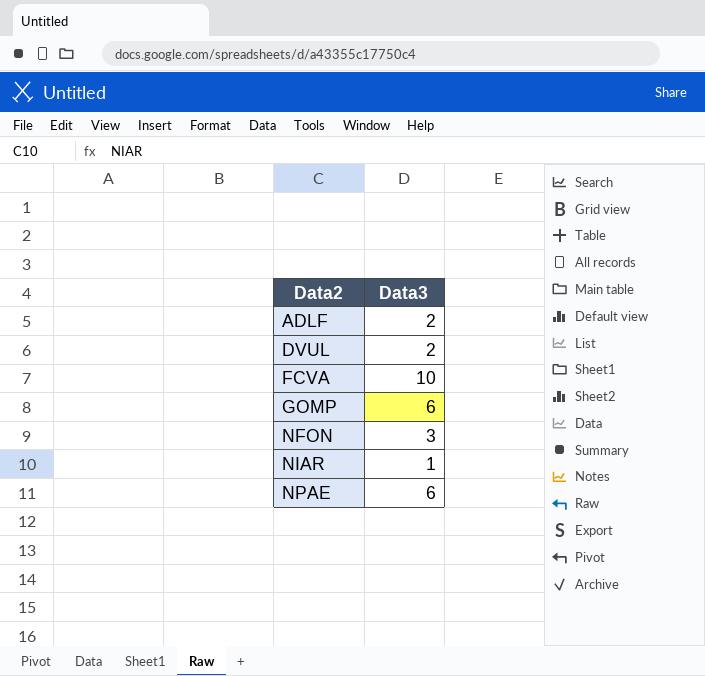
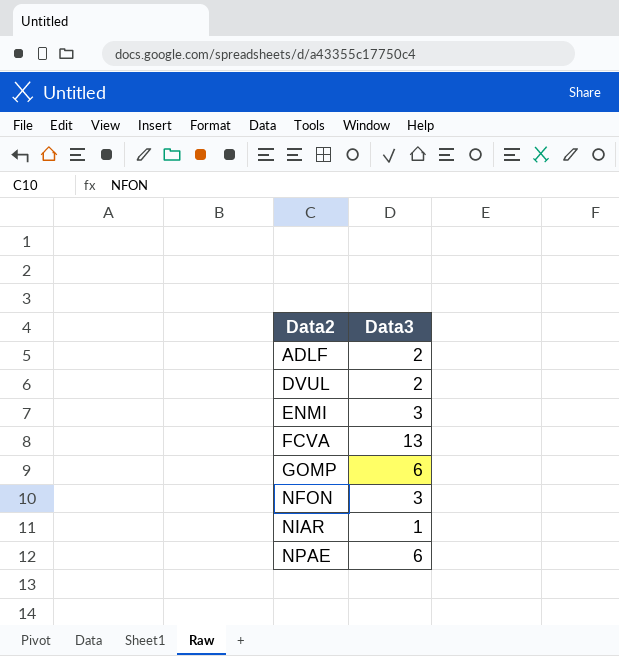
row ENMI: none -> 3
FCVA | Data3: 10 -> 13

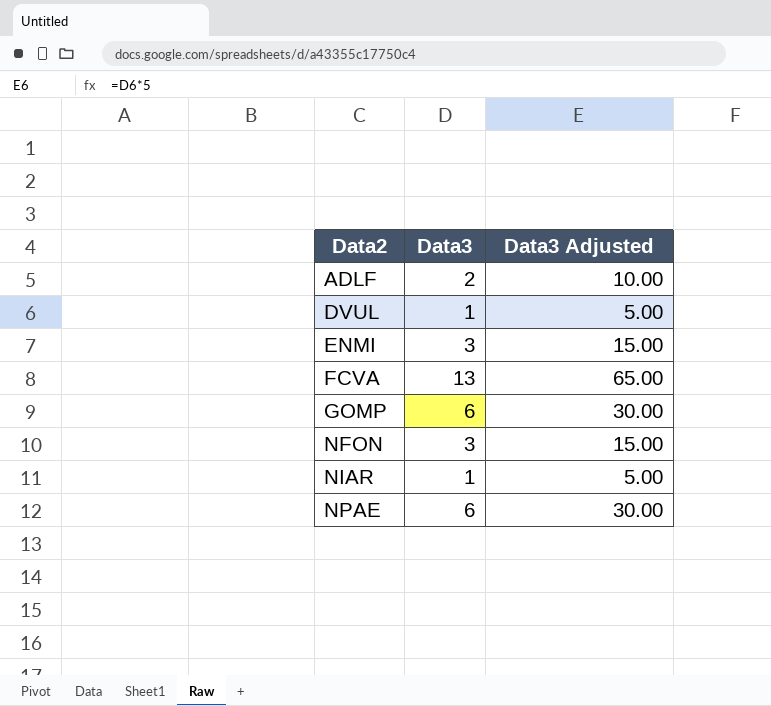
column Data3 Adjusted | formula: none -> [Data3] * 5
DVUL | Data3: 2 -> 1

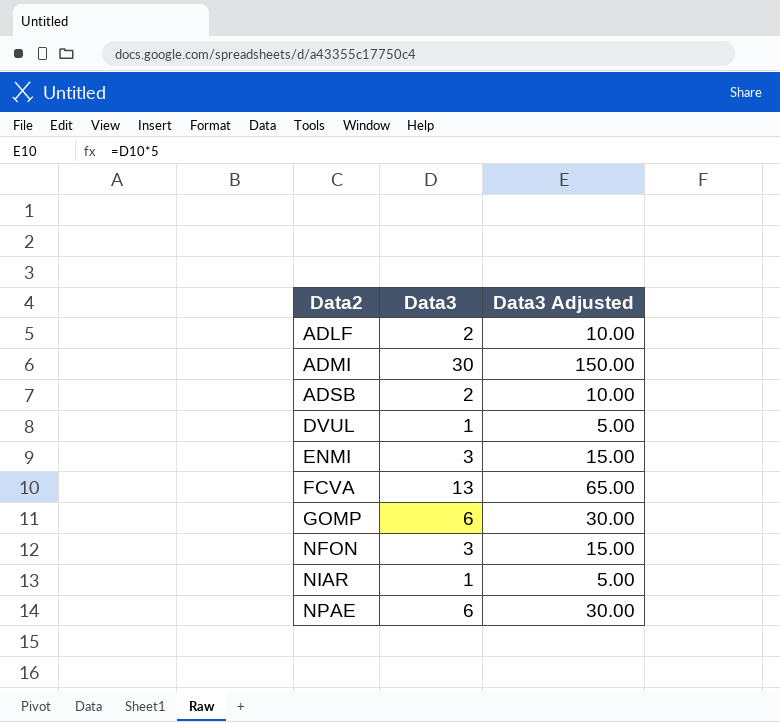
row ADMI: none -> 30 | 150.00
row ADSB: none -> 2 | 10.00

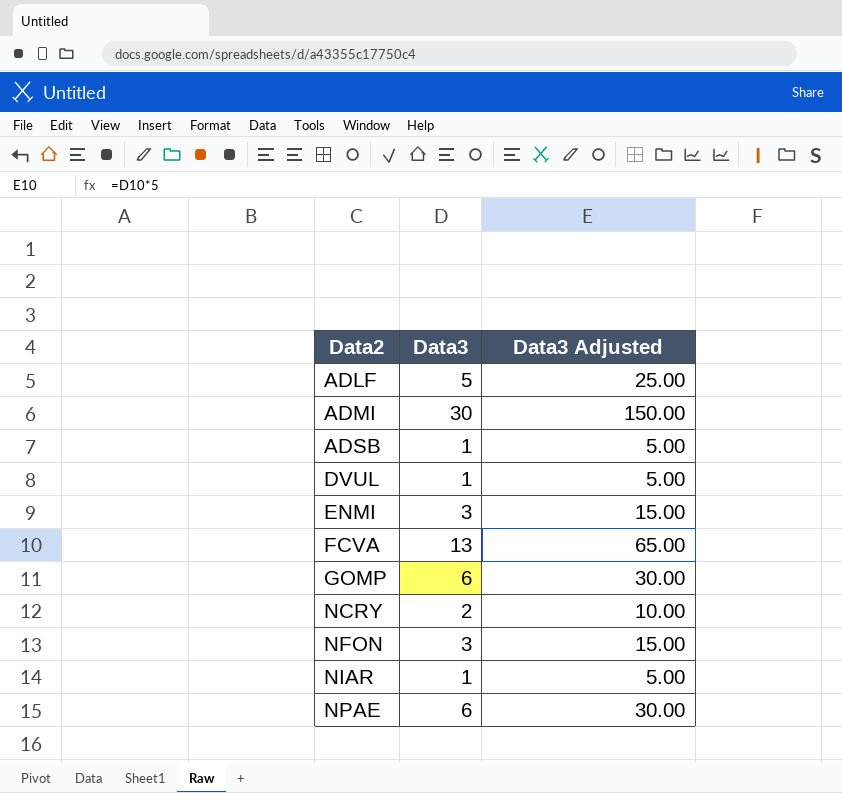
ADLF | Data3: 2 -> 5
ADLF | Data3 Adjusted: 10.00 -> 25.00
ADSB | Data3: 2 -> 1
ADSB | Data3 Adjusted: 10.00 -> 5.00
row NCRY: none -> 2 | 10.00

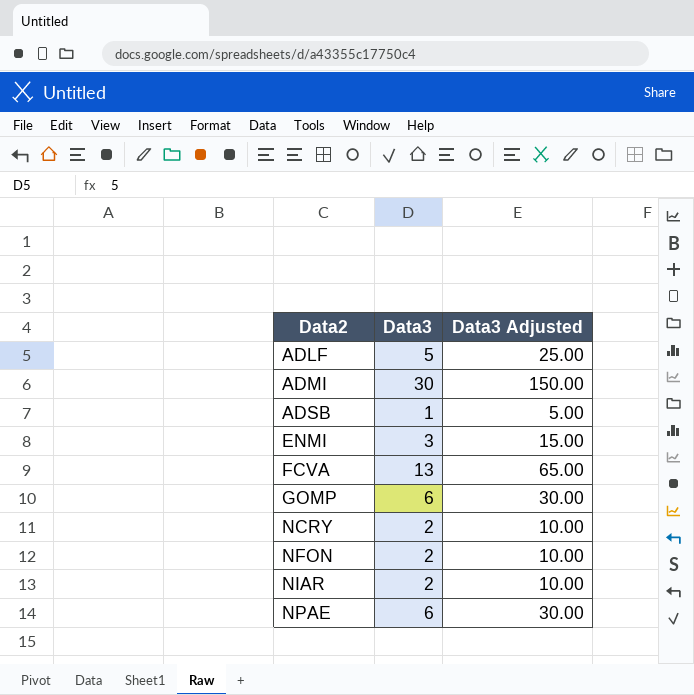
row DVUL: 1 | 5.00 -> none
NFON | Data3: 3 -> 2
NFON | Data3 Adjusted: 15.00 -> 10.00
NIAR | Data3: 1 -> 2
NIAR | Data3 Adjusted: 5.00 -> 10.00

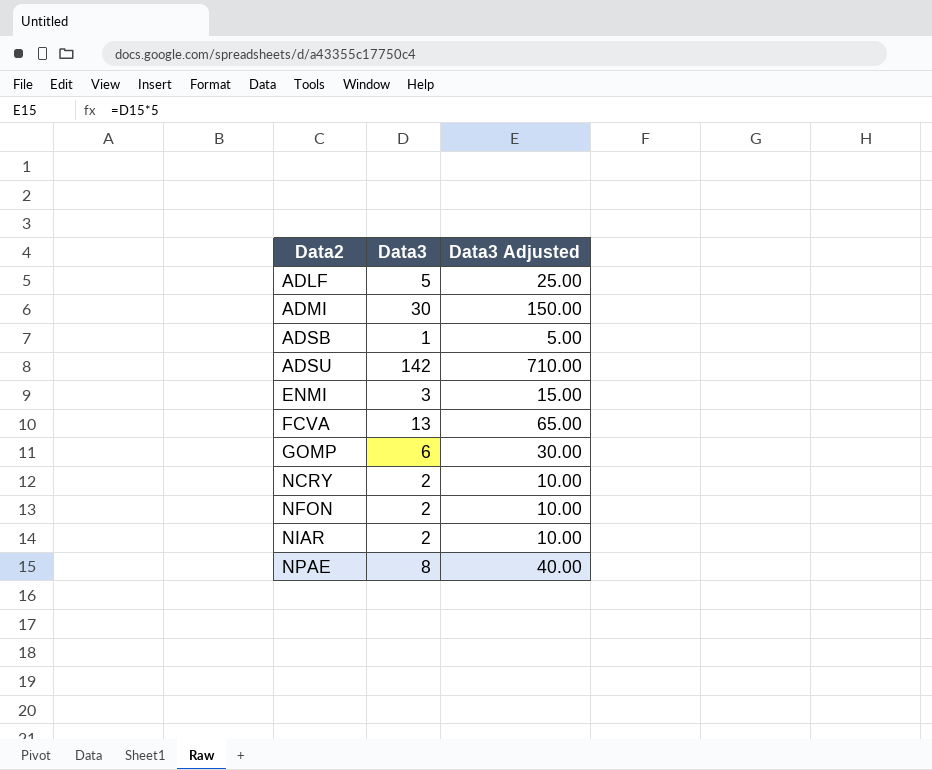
row ADSU: none -> 142 | 710.00
NPAE | Data3: 6 -> 8
NPAE | Data3 Adjusted: 30.00 -> 40.00

